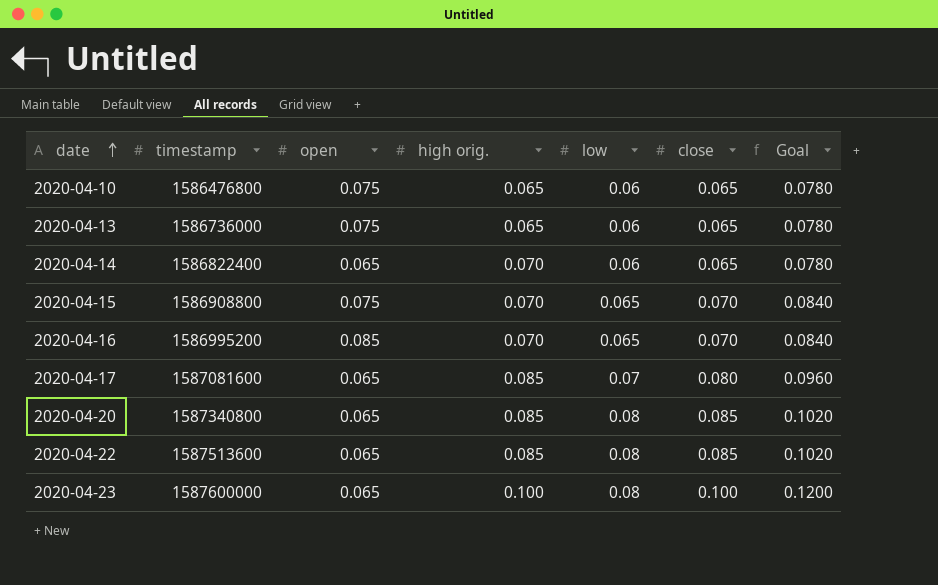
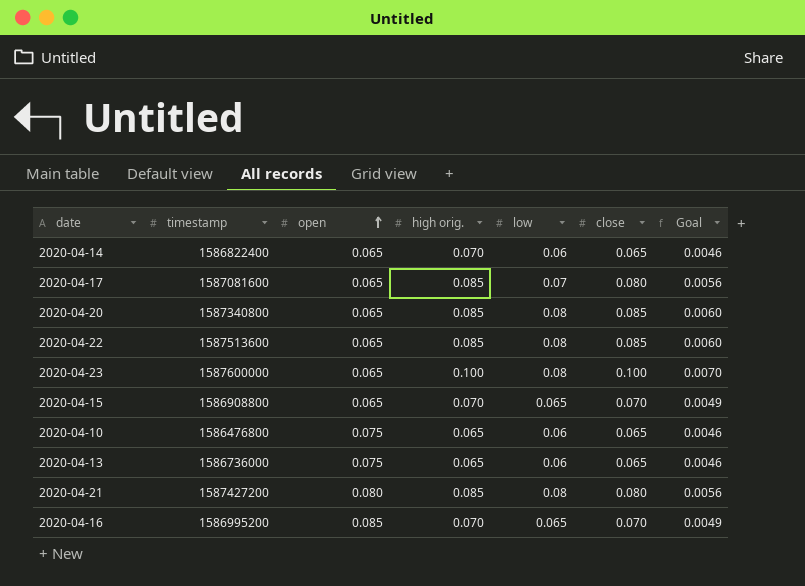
row order: date ascending -> open ascending
column Goal | formula: [close] * 1.2 -> [close] * 0.07
2020-04-15 | open: 0.075 -> 0.065
row 2020-04-21: none -> 1587427200 | 0.080 | 0.085 | 0.08 | 0.080 | 0.0056

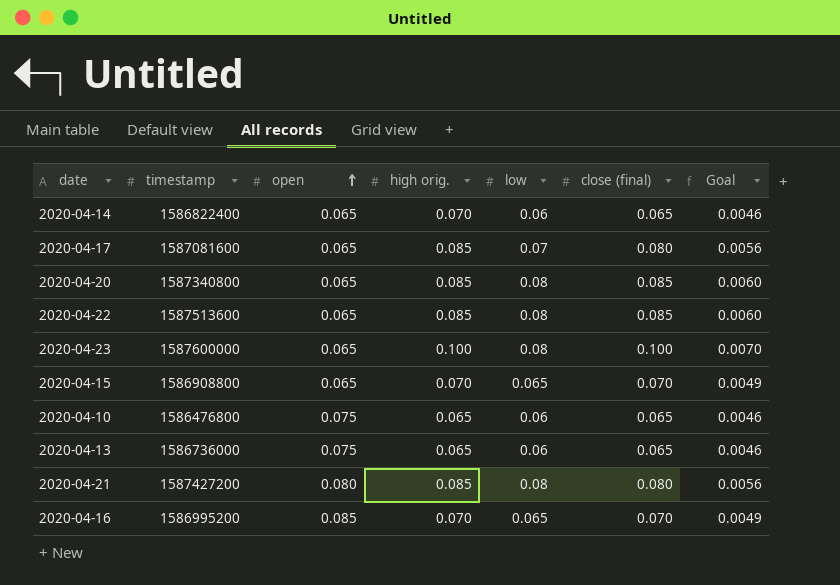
column name: close -> close (final)

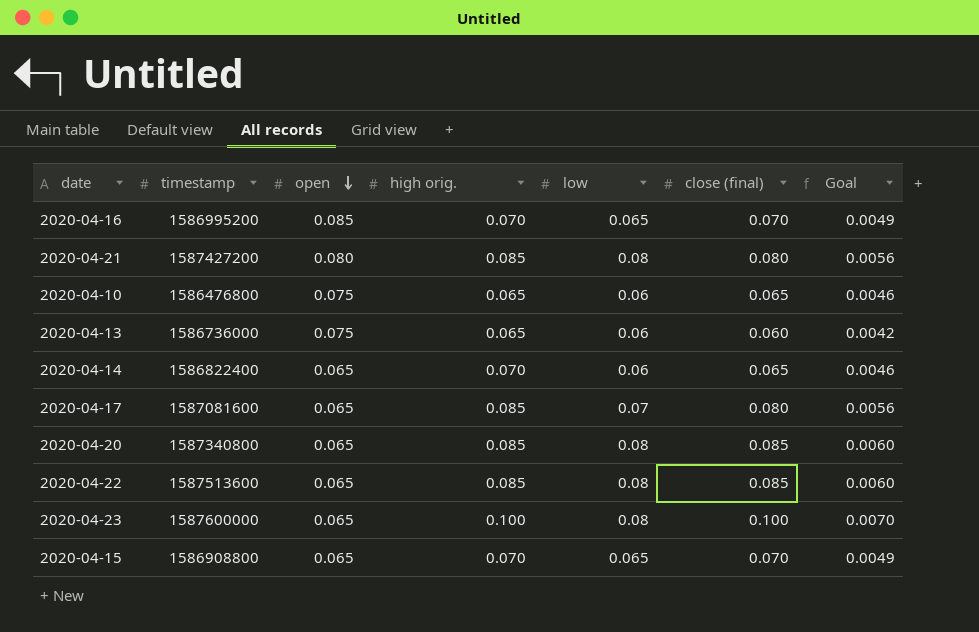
row order: open ascending -> open descending
2020-04-13 | close (final): 0.065 -> 0.060
2020-04-13 | Goal: 0.0046 -> 0.0042

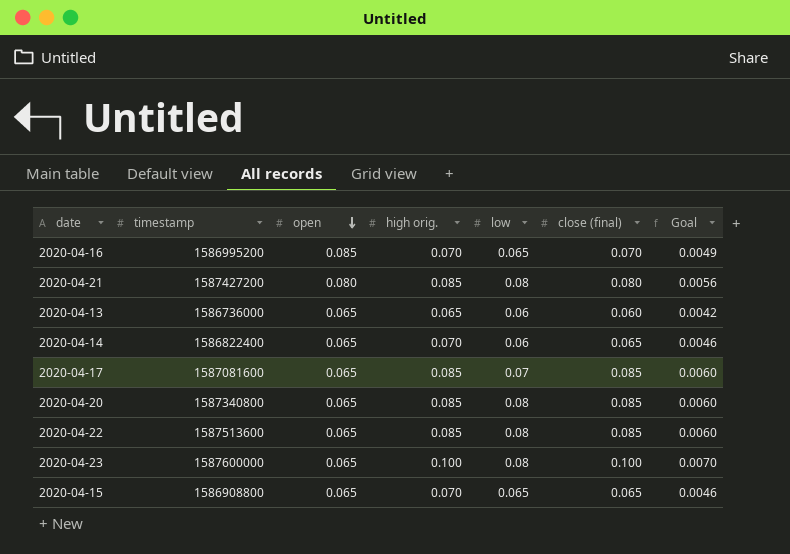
row 2020-04-10: 1586476800 | 0.075 | 0.065 | 0.06 | 0.065 | 0.0046 -> none
2020-04-13 | open: 0.075 -> 0.065
2020-04-17 | close (final): 0.080 -> 0.085
2020-04-17 | Goal: 0.0056 -> 0.0060
2020-04-15 | close (final): 0.070 -> 0.065
2020-04-15 | Goal: 0.0049 -> 0.0046

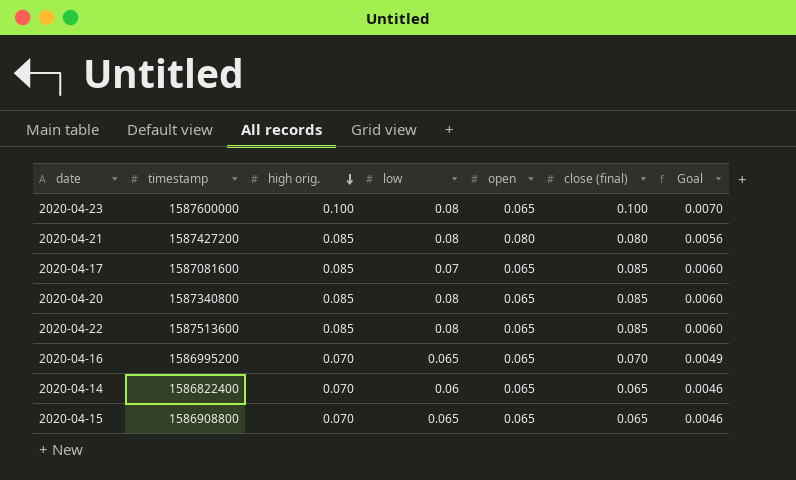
row order: open descending -> high orig. descending
column open | position: 3 -> 5
row 2020-04-13: 1586736000 | 0.065 | 0.065 | 0.06 | 0.060 | 0.0042 -> none
2020-04-16 | open: 0.085 -> 0.065

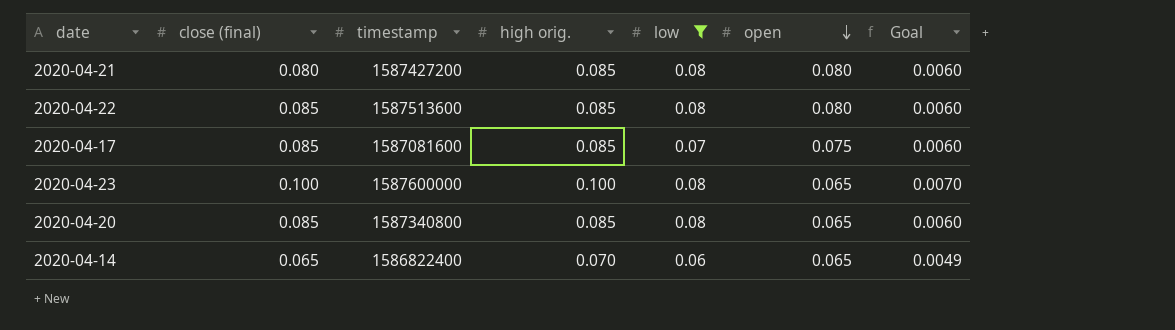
filter: none -> low != 0.065
row order: high orig. descending -> open descending
column close (final) | position: 6 -> 2
column Goal | formula: [close (final)] * 0.07 -> [high orig.] * 0.07
2020-04-22 | open: 0.065 -> 0.080
2020-04-17 | open: 0.065 -> 0.075

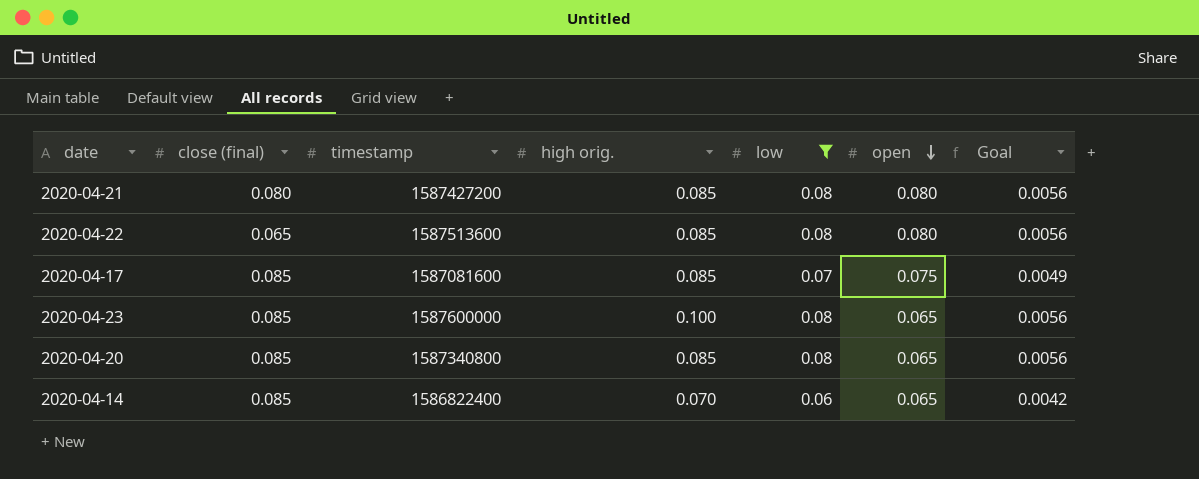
column Goal | formula: [high orig.] * 0.07 -> [low] * 0.07
2020-04-22 | close (final): 0.085 -> 0.065
2020-04-23 | close (final): 0.100 -> 0.085
2020-04-14 | close (final): 0.065 -> 0.085

